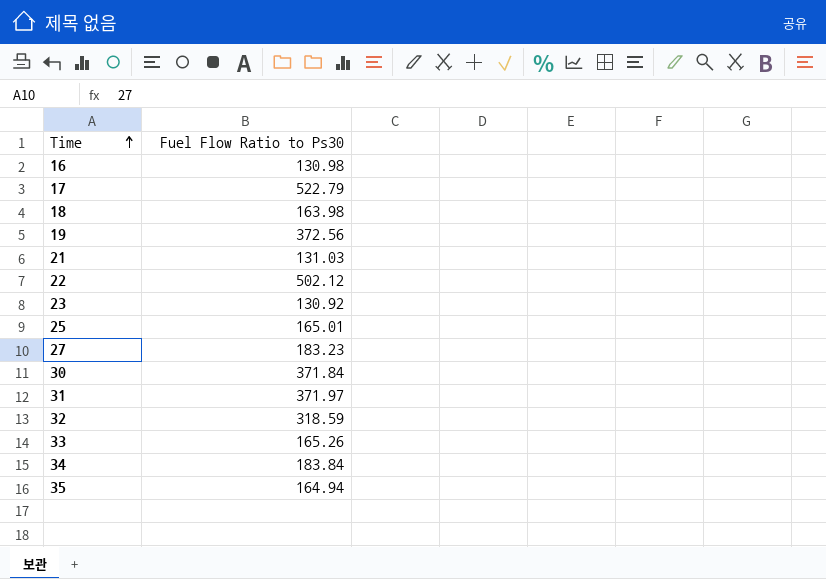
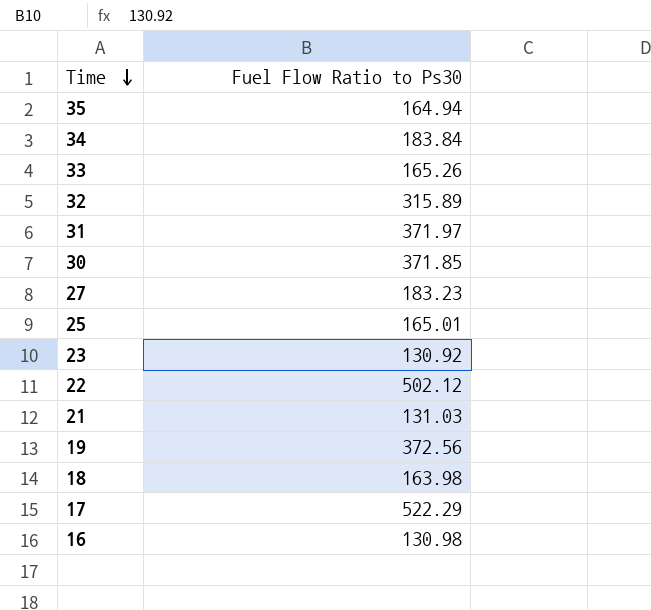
row order: Time ascending -> Time descending
32 | Fuel Flow Ratio to Ps30: 318.59 -> 315.89
30 | Fuel Flow Ratio to Ps30: 371.84 -> 371.85
17 | Fuel Flow Ratio to Ps30: 522.79 -> 522.29

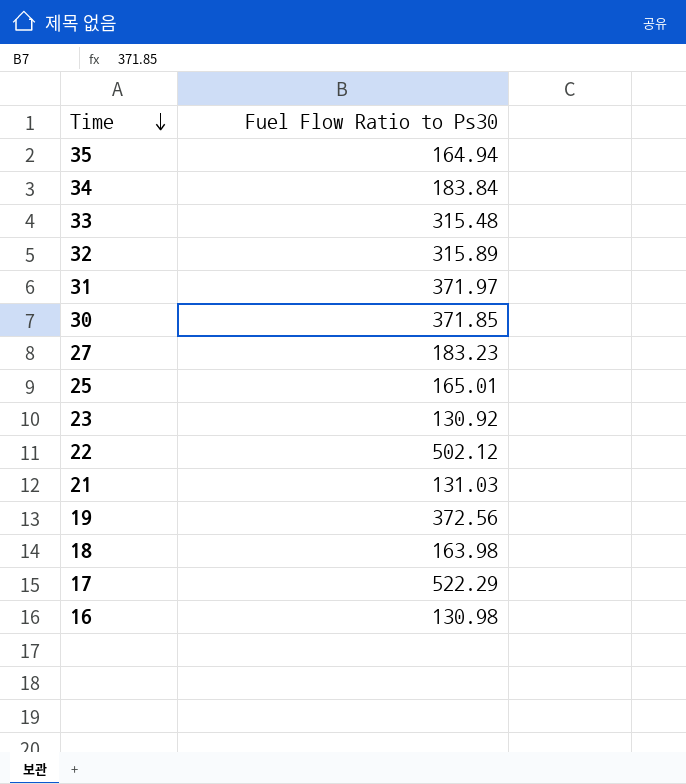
33 | Fuel Flow Ratio to Ps30: 165.26 -> 315.48

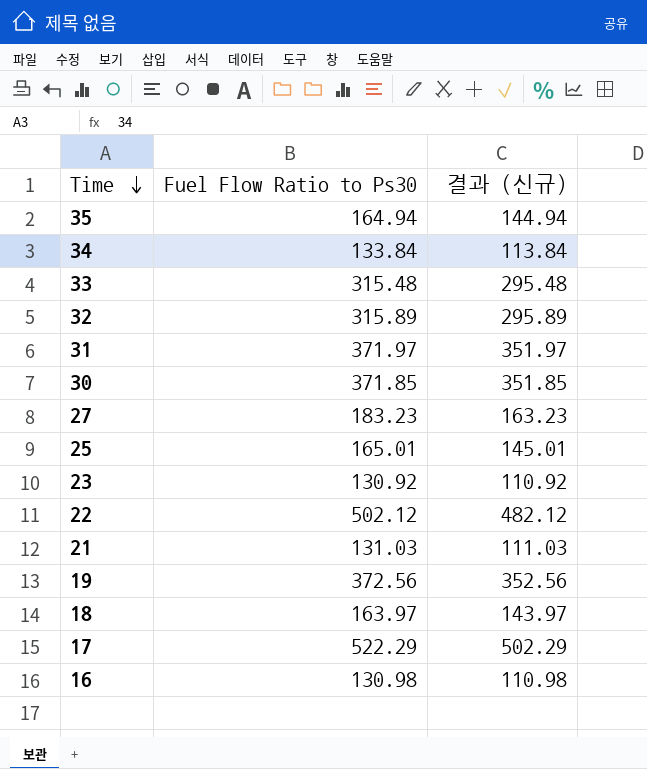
column 결과 (신규) | formula: none -> [Fuel Flow Ratio to Ps30] - 20
34 | Fuel Flow Ratio to Ps30: 183.84 -> 133.84
18 | Fuel Flow Ratio to Ps30: 163.98 -> 163.97

